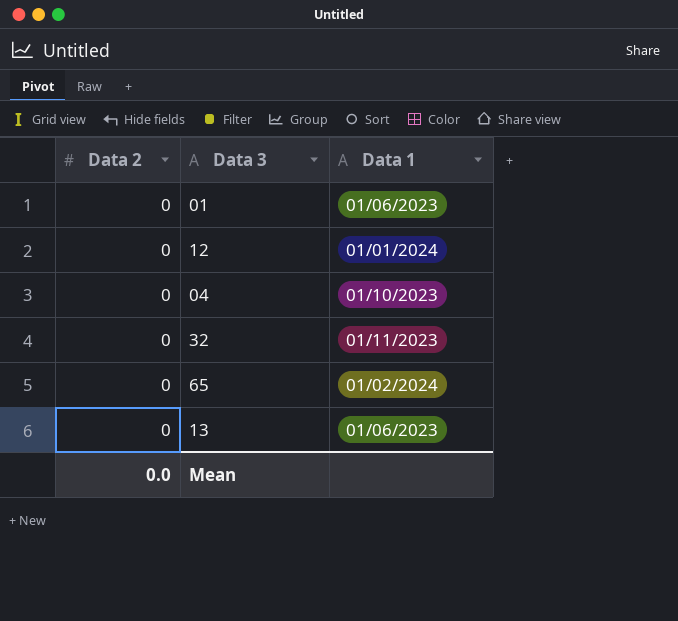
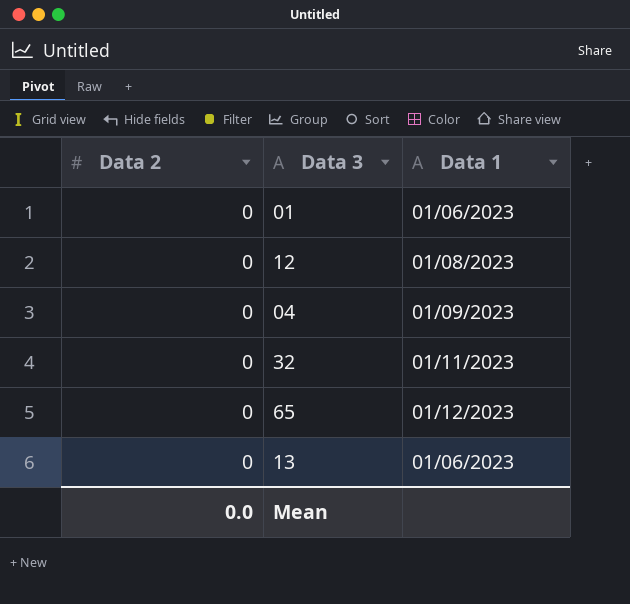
12 | Data 1: 01/01/2024 -> 01/08/2023
04 | Data 1: 01/10/2023 -> 01/09/2023
65 | Data 1: 01/02/2024 -> 01/12/2023

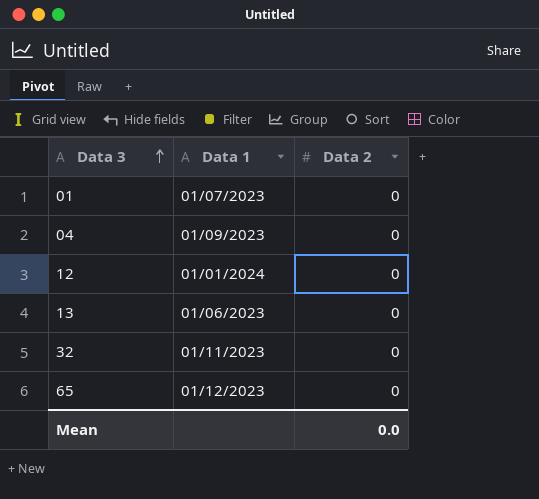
row order: none -> Data 3 ascending
column Data 2 | position: 1 -> 3
01 | Data 1: 01/06/2023 -> 01/07/2023
12 | Data 1: 01/08/2023 -> 01/01/2024

